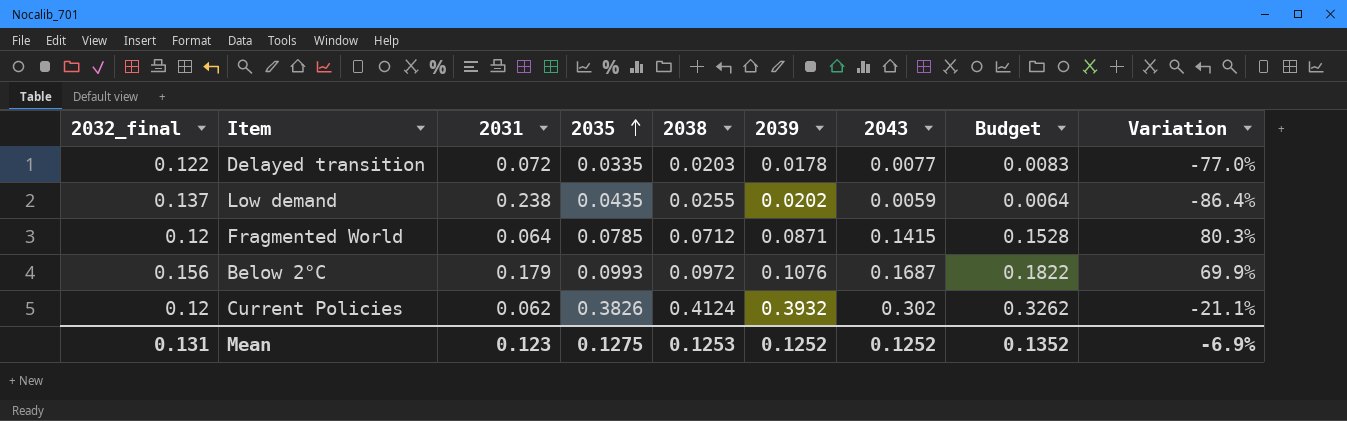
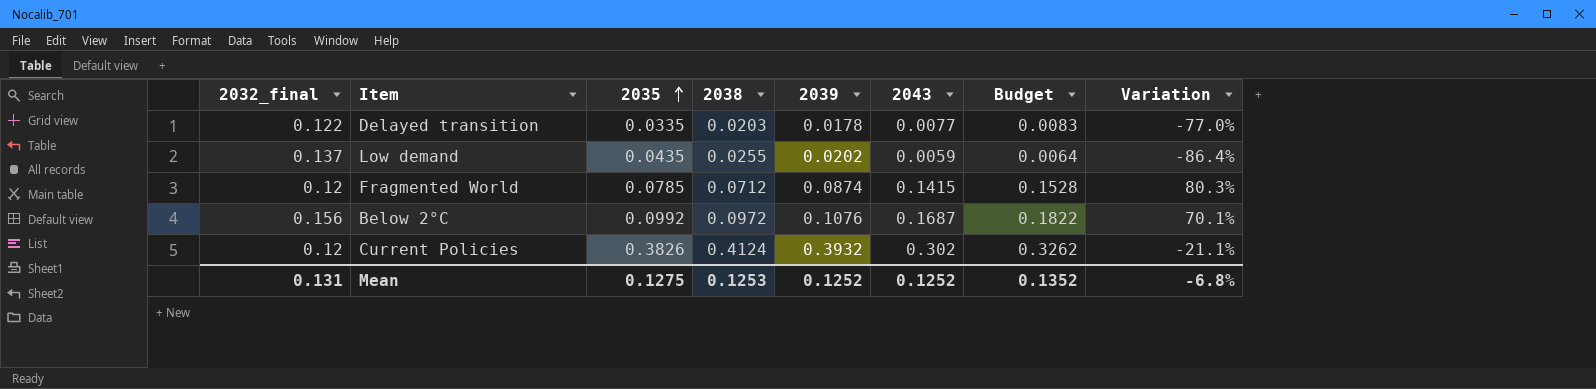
column 2031 | position: 3 -> none
Fragmented World | 2039: 0.0871 -> 0.0874
Below 2°C | 2035: 0.0993 -> 0.0992
Below 2°C | Variation: 69.9% -> 70.1%
Mean | Variation: -6.9% -> -6.8%

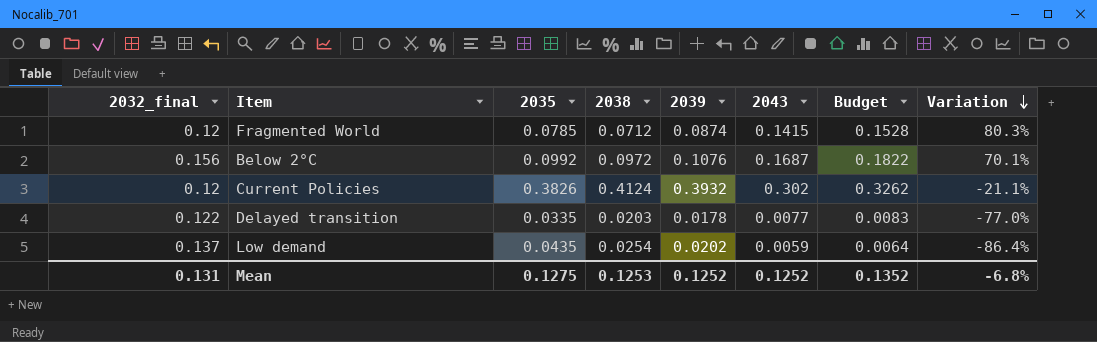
row order: 2035 ascending -> Variation descending
Low demand | 2038: 0.0255 -> 0.0254

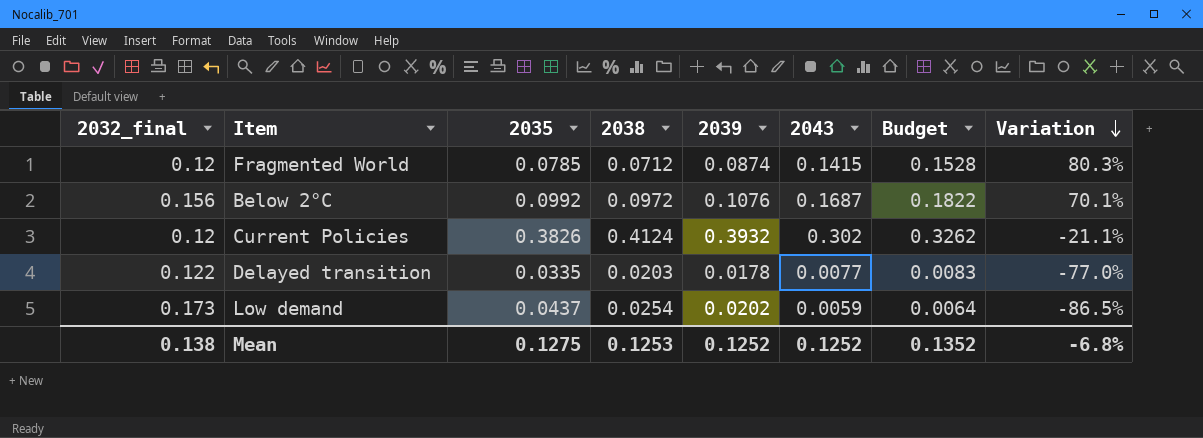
Low demand | 2032_final: 0.137 -> 0.173
Low demand | 2035: 0.0435 -> 0.0437
Low demand | Variation: -86.4% -> -86.5%
Mean | 2032_final: 0.131 -> 0.138

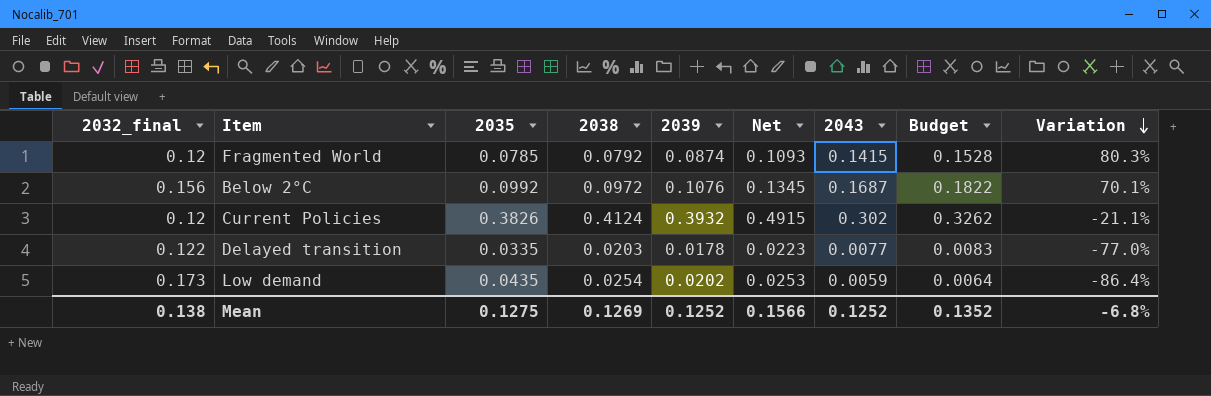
column Net | formula: none -> [2039] * 1.25
Fragmented World | 2038: 0.0712 -> 0.0792
Low demand | 2035: 0.0437 -> 0.0435
Low demand | Variation: -86.5% -> -86.4%
Mean | 2038: 0.1253 -> 0.1269

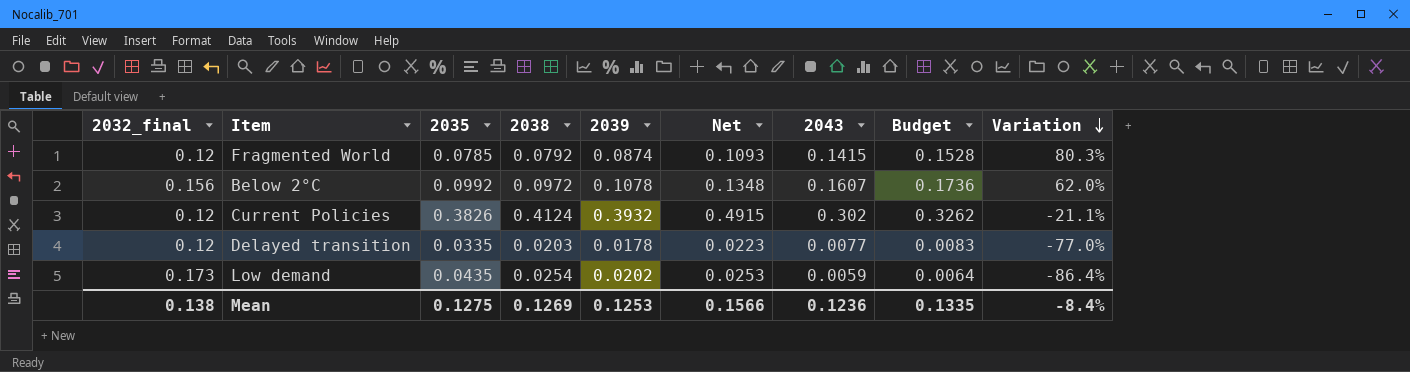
Below 2°C | 2039: 0.1076 -> 0.1078
Below 2°C | Net: 0.1345 -> 0.1348
Below 2°C | 2043: 0.1687 -> 0.1607
Below 2°C | Budget: 0.1822 -> 0.1736
Below 2°C | Variation: 70.1% -> 62.0%
Delayed transition | 2032_final: 0.122 -> 0.12
Mean | 2039: 0.1252 -> 0.1253
Mean | 2043: 0.1252 -> 0.1236
Mean | Budget: 0.1352 -> 0.1335
Mean | Variation: -6.8% -> -8.4%

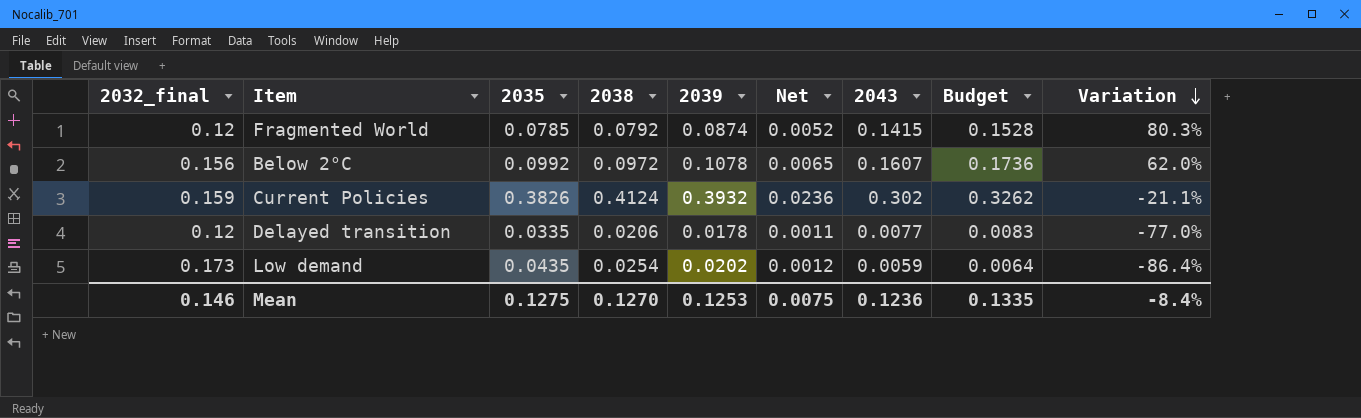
column Net | formula: [2039] * 1.25 -> [2039] * 0.06
Current Policies | 2032_final: 0.12 -> 0.159
Delayed transition | 2038: 0.0203 -> 0.0206
Mean | 2032_final: 0.138 -> 0.146
Mean | 2038: 0.1269 -> 0.1270
Mean | Net: 0.1566 -> 0.0075

